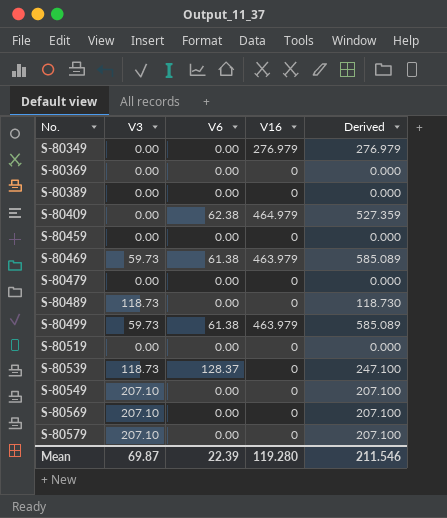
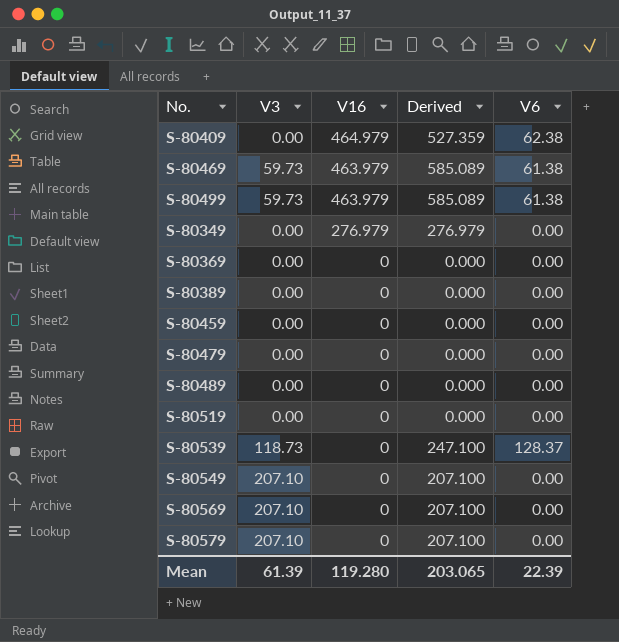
row order: No. ascending -> V16 descending
column V6 | position: 3 -> 5
S-80489 | V3: 118.73 -> 0.00
S-80489 | Derived: 118.730 -> 0.000
Mean | V3: 69.87 -> 61.39
Mean | Derived: 211.546 -> 203.065

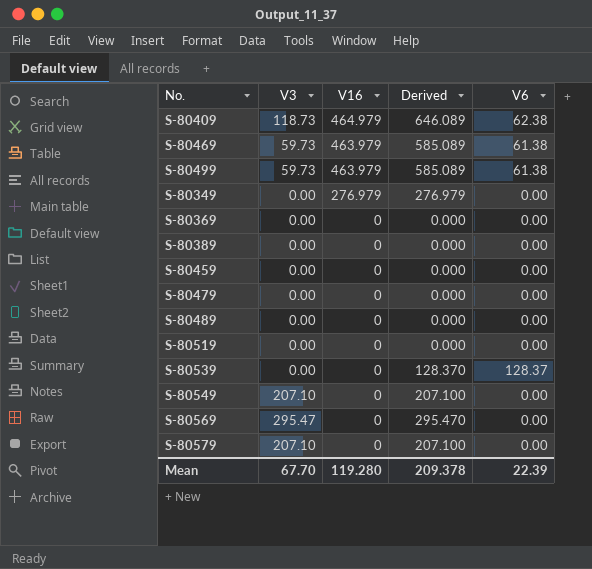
S-80409 | V3: 0.00 -> 118.73
S-80409 | Derived: 527.359 -> 646.089
S-80539 | V3: 118.73 -> 0.00
S-80539 | Derived: 247.100 -> 128.370
S-80569 | V3: 207.10 -> 295.47
S-80569 | Derived: 207.100 -> 295.470
Mean | V3: 61.39 -> 67.70
Mean | Derived: 203.065 -> 209.378

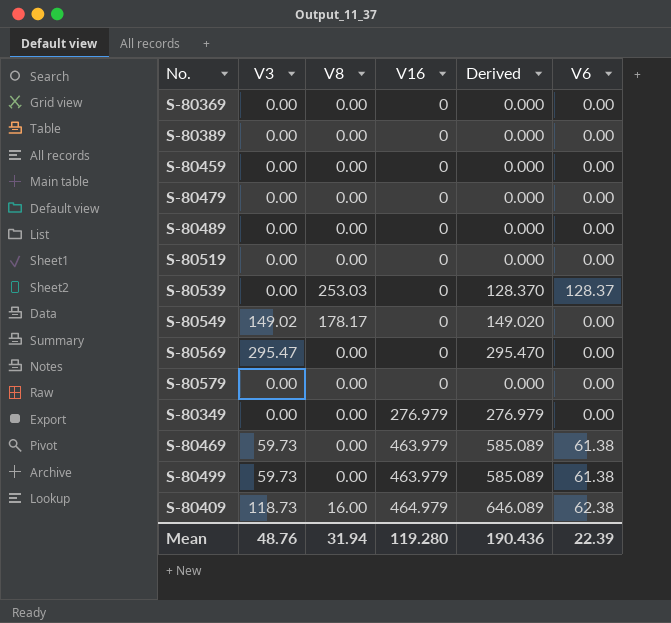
row order: V16 descending -> V16 ascending
column V8 | position: none -> 3
S-80549 | V3: 207.10 -> 149.02
S-80549 | Derived: 207.100 -> 149.020
S-80579 | V3: 207.10 -> 0.00
S-80579 | Derived: 207.100 -> 0.000
Mean | V3: 67.70 -> 48.76
Mean | Derived: 209.378 -> 190.436

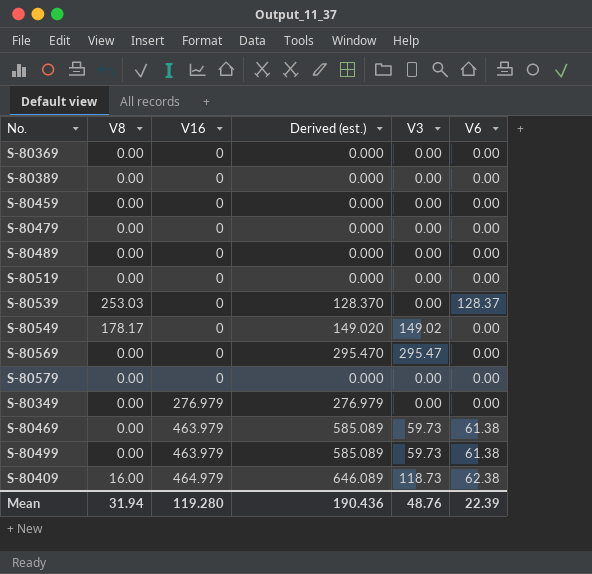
column name: Derived -> Derived (est.)
column V3 | position: 2 -> 5

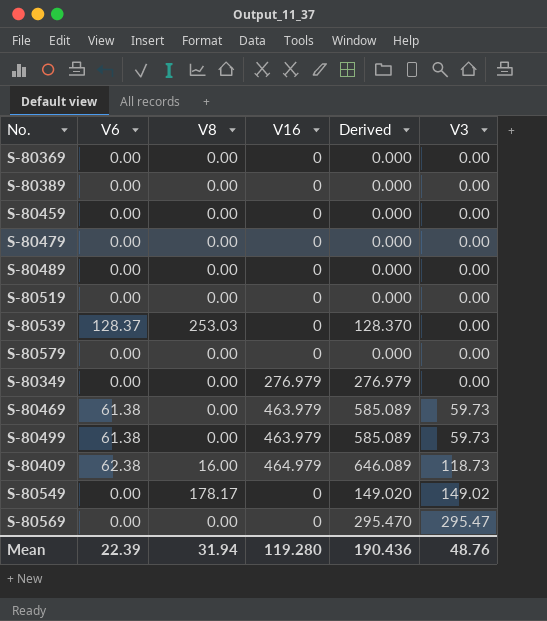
row order: V16 ascending -> V3 ascending
column V6 | position: 6 -> 2
column name: Derived (est.) -> Derived

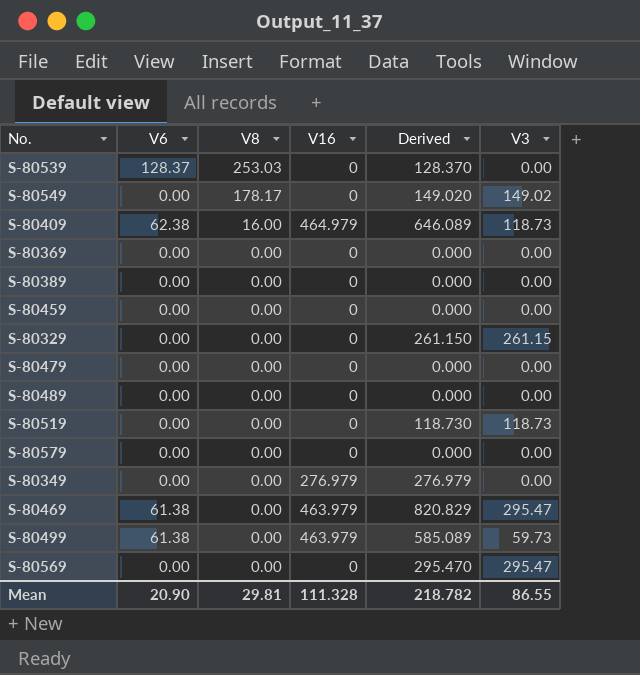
row order: V3 ascending -> V8 descending
row S-80329: none -> 0.00 | 0.00 | 0 | 261.150 | 261.15
S-80519 | Derived: 0.000 -> 118.730
S-80519 | V3: 0.00 -> 118.73
S-80469 | Derived: 585.089 -> 820.829
S-80469 | V3: 59.73 -> 295.47
Mean | V6: 22.39 -> 20.90
Mean | V8: 31.94 -> 29.81
Mean | V16: 119.280 -> 111.328
Mean | Derived: 190.436 -> 218.782
Mean | V3: 48.76 -> 86.55

